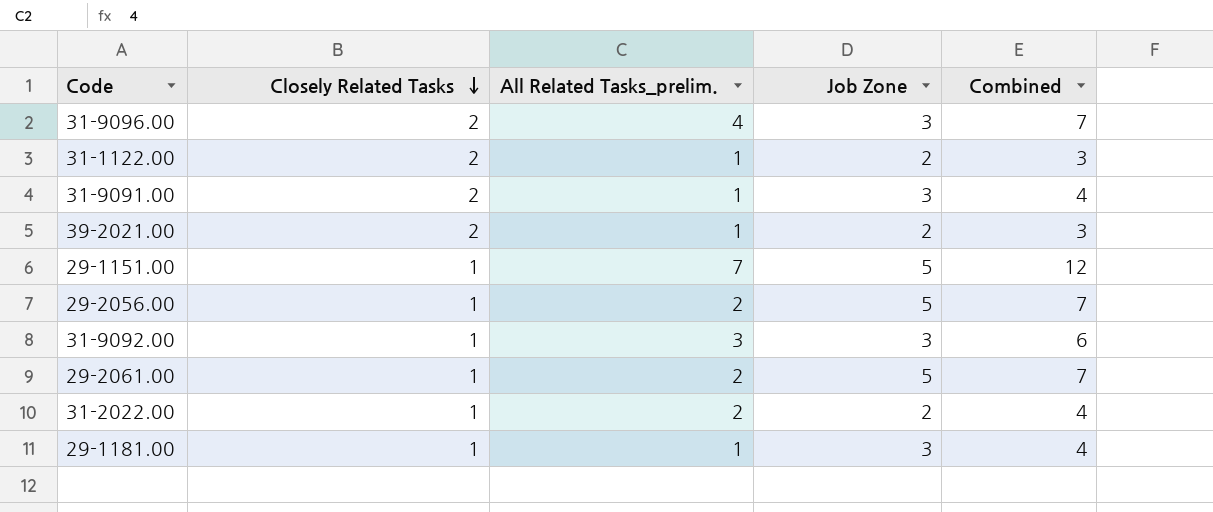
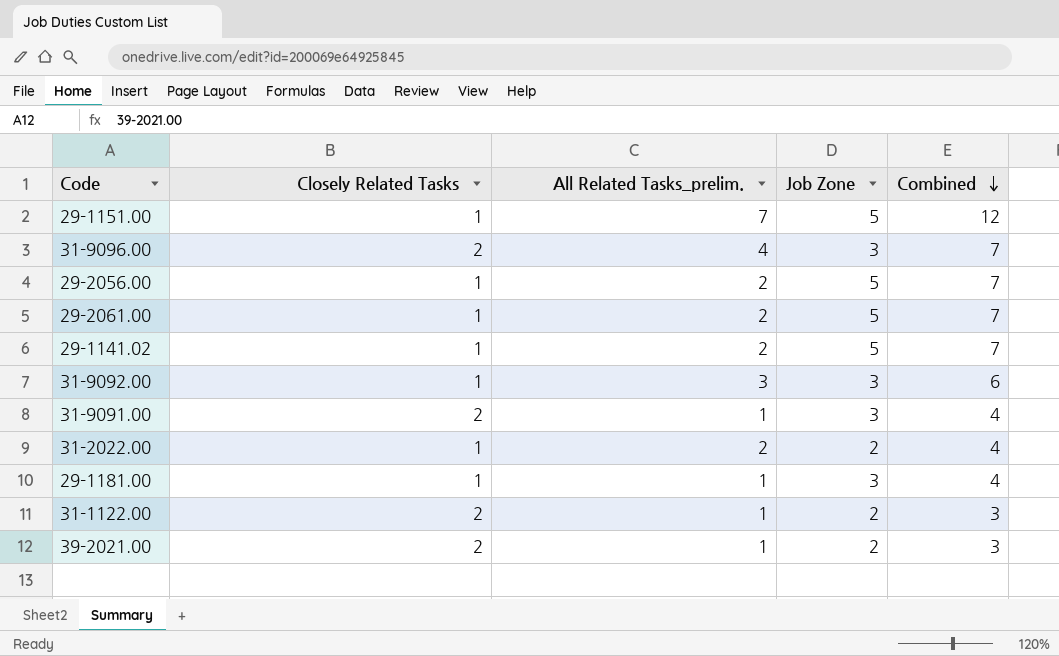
row order: Closely Related Tasks descending -> Combined descending
row 29-1141.02: none -> 1 | 2 | 5 | 7

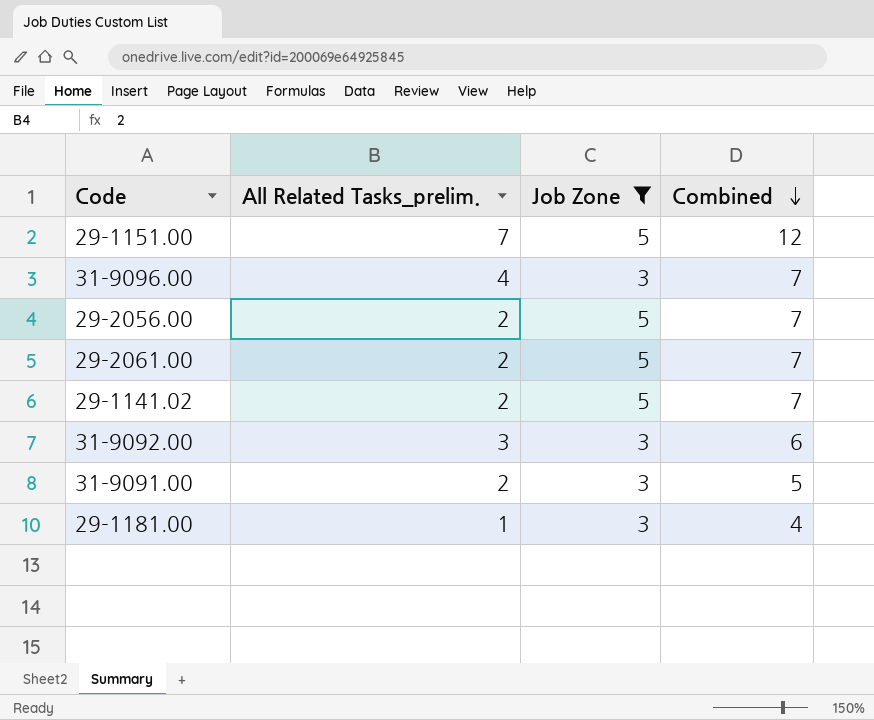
filter: none -> Job Zone != 2
column Closely Related Tasks | position: 2 -> none
31-9091.00 | All Related Tasks_prelim.: 1 -> 2
31-9091.00 | Combined: 4 -> 5

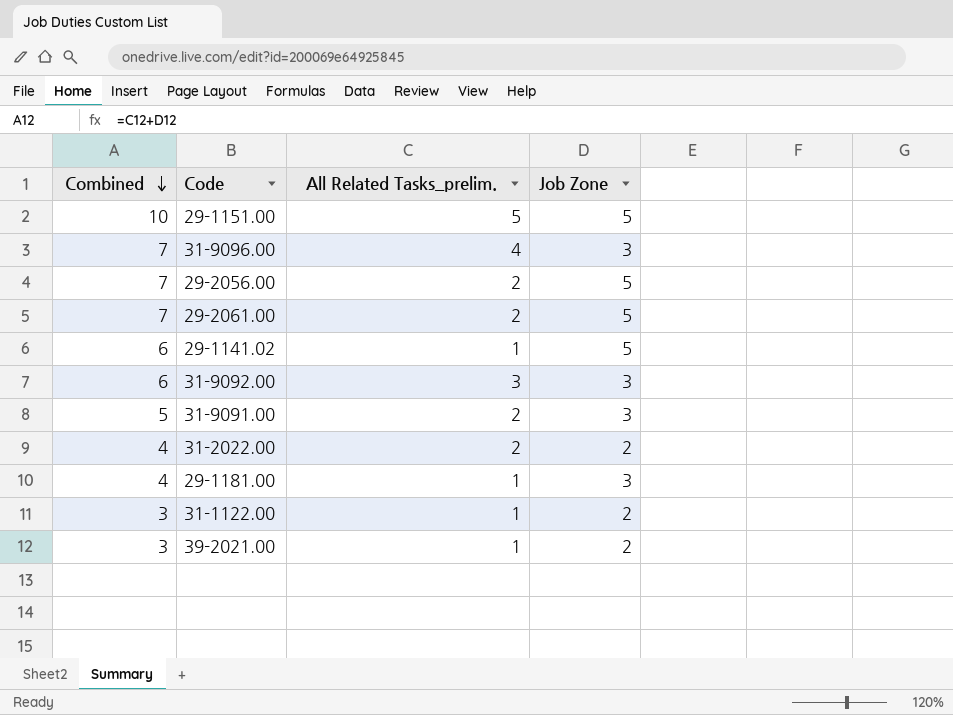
filter: Job Zone != 2 -> none
column Combined | position: 4 -> 1
29-1151.00 | Combined: 12 -> 10
29-1151.00 | All Related Tasks_prelim.: 7 -> 5
29-1141.02 | Combined: 7 -> 6
29-1141.02 | All Related Tasks_prelim.: 2 -> 1

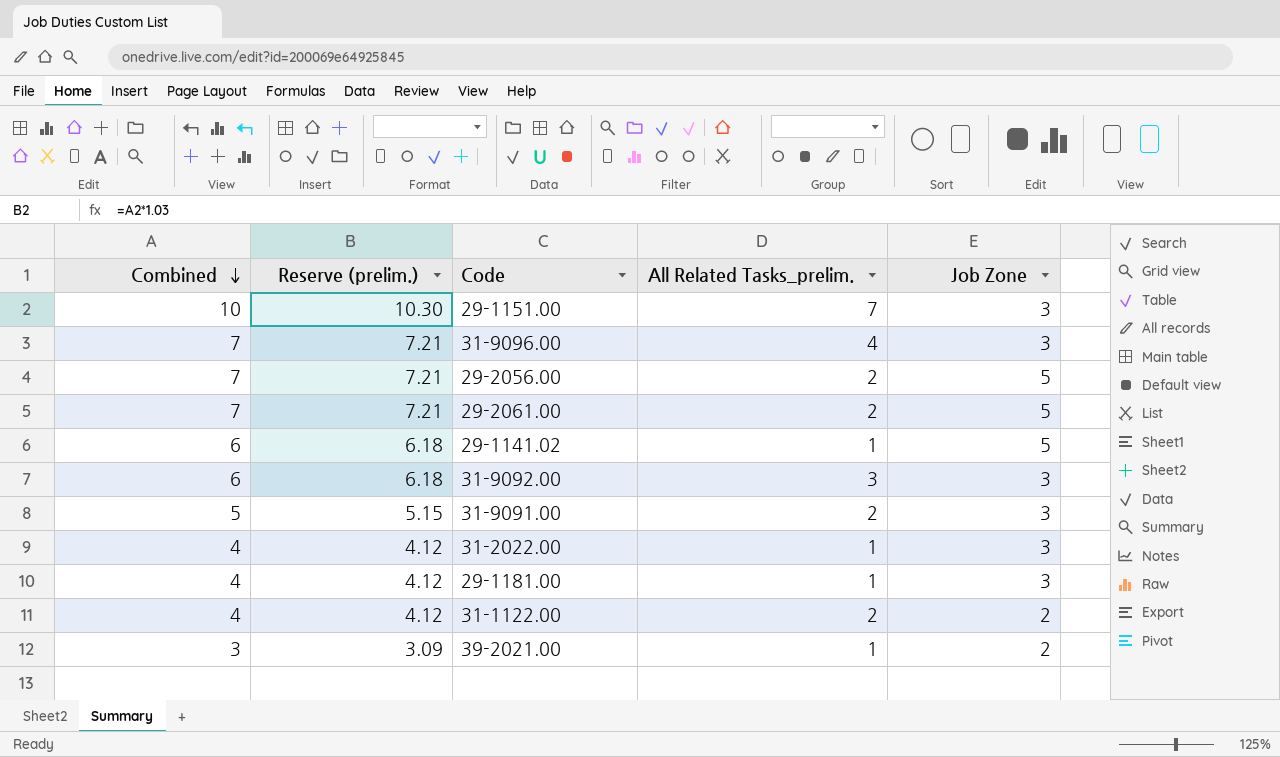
column Reserve (prelim.) | formula: none -> [Combined] * 1.03
29-1151.00 | All Related Tasks_prelim.: 5 -> 7
29-1151.00 | Job Zone: 5 -> 3
31-2022.00 | All Related Tasks_prelim.: 2 -> 1
31-2022.00 | Job Zone: 2 -> 3
31-1122.00 | Combined: 3 -> 4
31-1122.00 | All Related Tasks_prelim.: 1 -> 2

